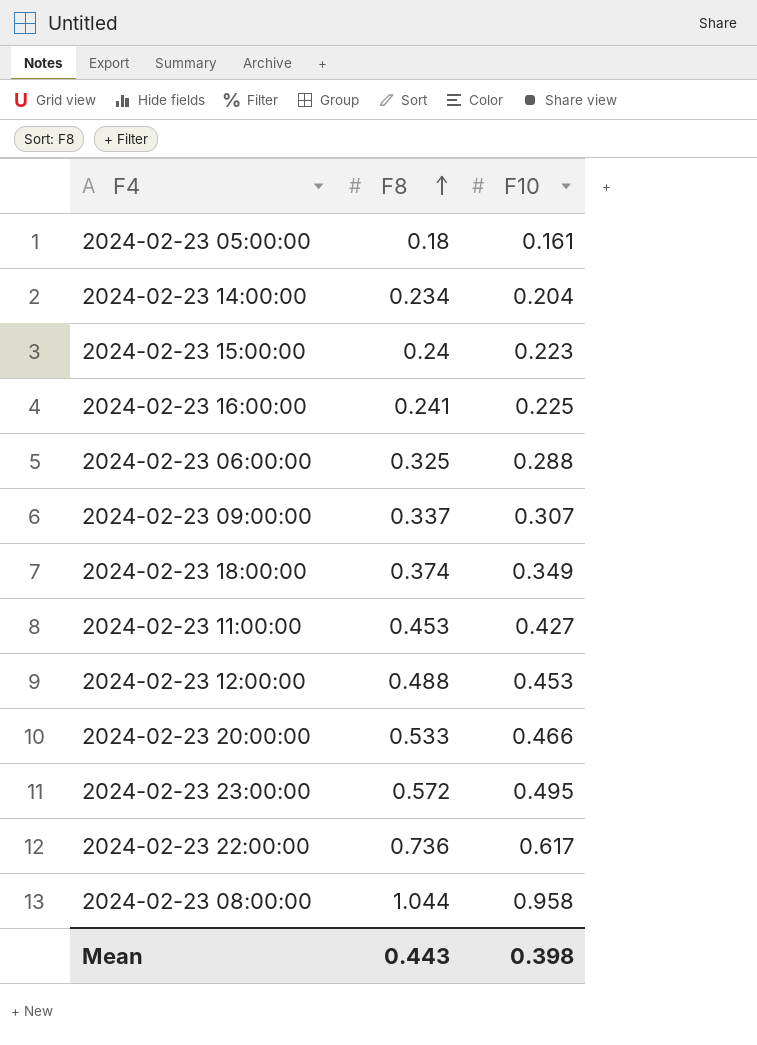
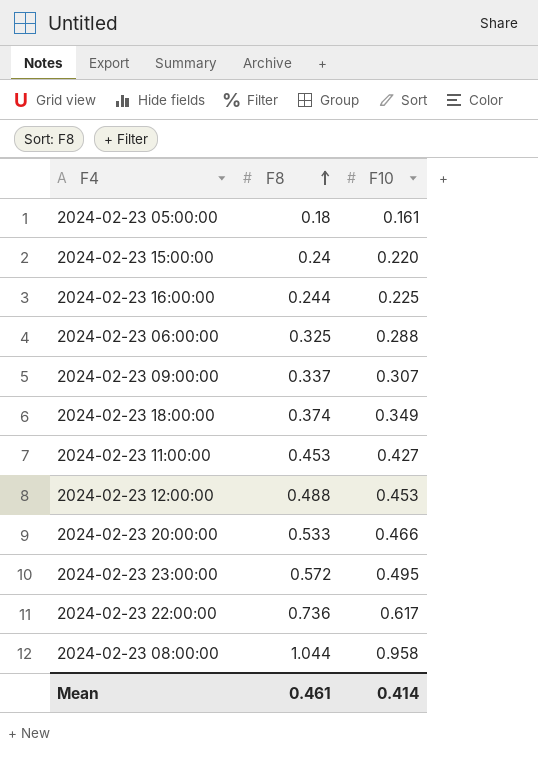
row 2024-02-23 14:00:00: 0.234 | 0.204 -> none
2024-02-23 15:00:00 | F10: 0.223 -> 0.220
2024-02-23 16:00:00 | F8: 0.241 -> 0.244
Mean | F8: 0.443 -> 0.461
Mean | F10: 0.398 -> 0.414

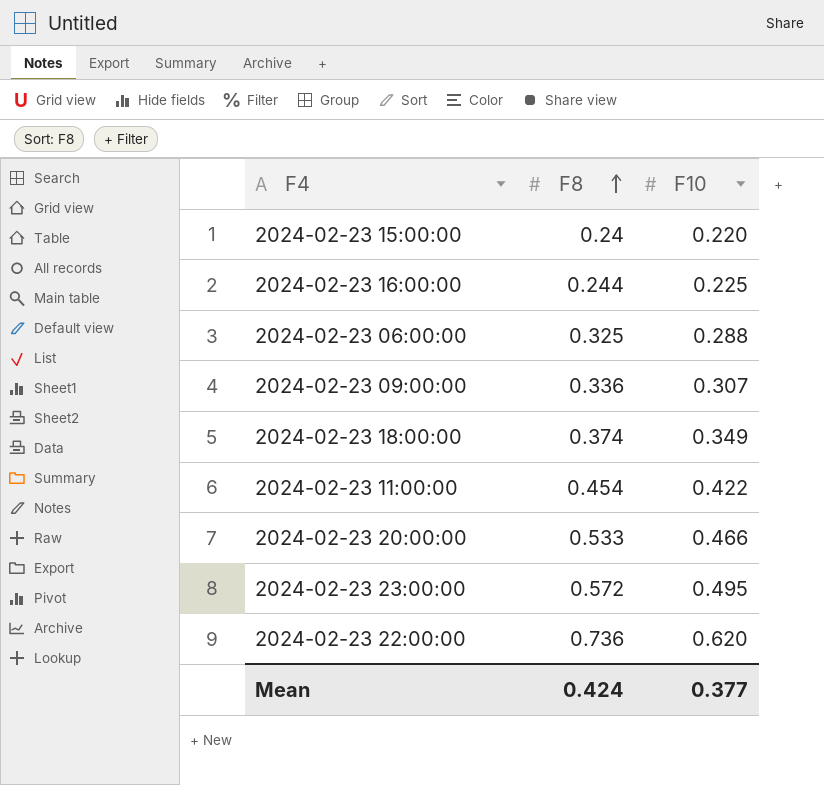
row 2024-02-23 05:00:00: 0.18 | 0.161 -> none
row 2024-02-23 12:00:00: 0.488 | 0.453 -> none
row 2024-02-23 08:00:00: 1.044 | 0.958 -> none
2024-02-23 09:00:00 | F8: 0.337 -> 0.336
2024-02-23 11:00:00 | F8: 0.453 -> 0.454
2024-02-23 11:00:00 | F10: 0.427 -> 0.422
2024-02-23 22:00:00 | F10: 0.617 -> 0.620
Mean | F8: 0.461 -> 0.424
Mean | F10: 0.414 -> 0.377

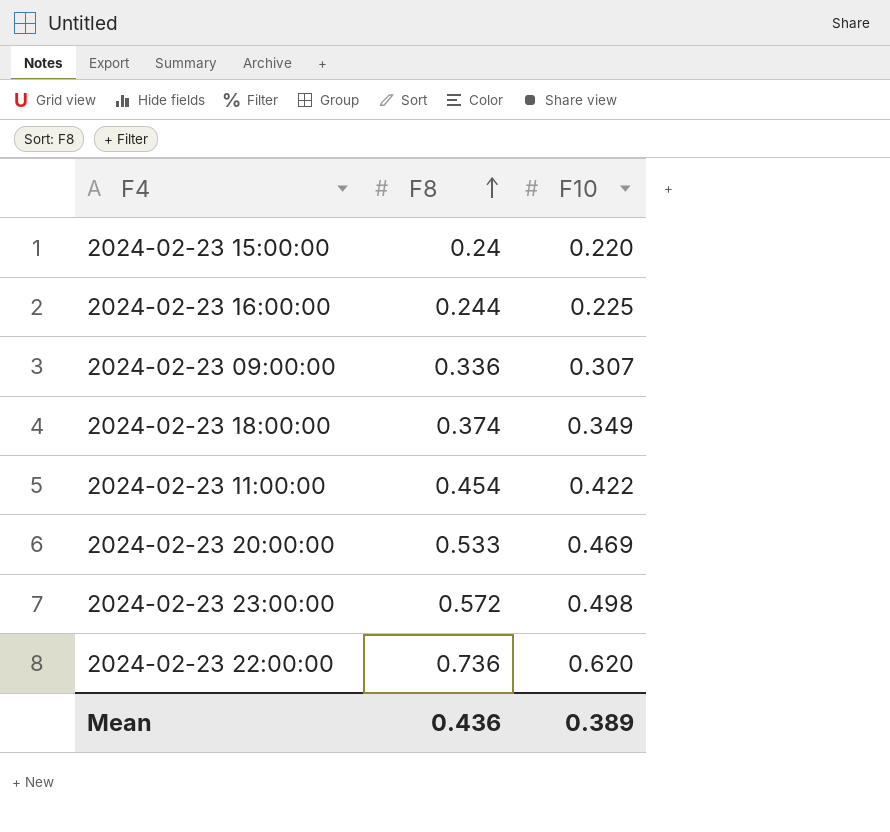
row 2024-02-23 06:00:00: 0.325 | 0.288 -> none
2024-02-23 20:00:00 | F10: 0.466 -> 0.469
2024-02-23 23:00:00 | F10: 0.495 -> 0.498
Mean | F8: 0.424 -> 0.436
Mean | F10: 0.377 -> 0.389

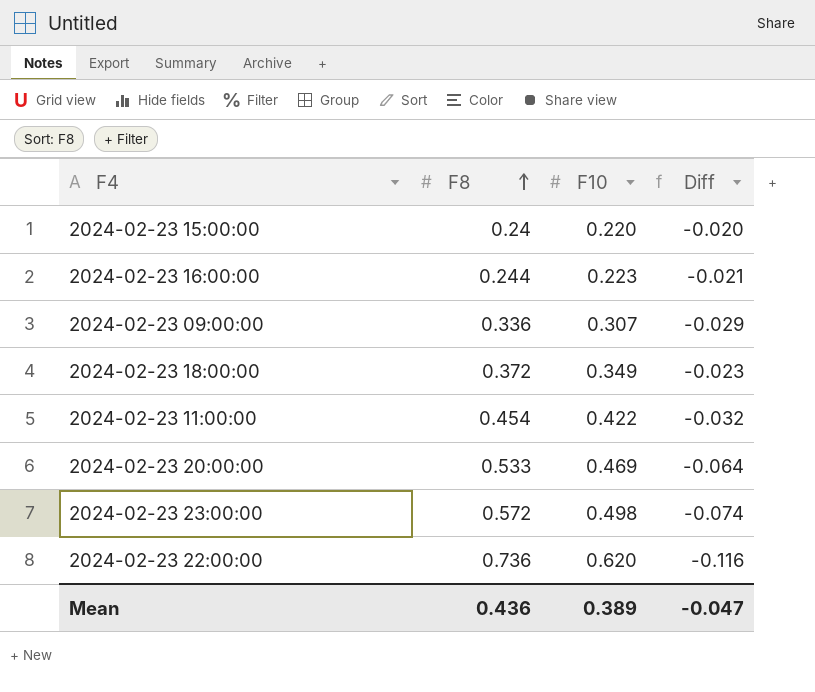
column Diff | formula: none -> [F10] - [F8]
2024-02-23 16:00:00 | F10: 0.225 -> 0.223
2024-02-23 18:00:00 | F8: 0.374 -> 0.372

